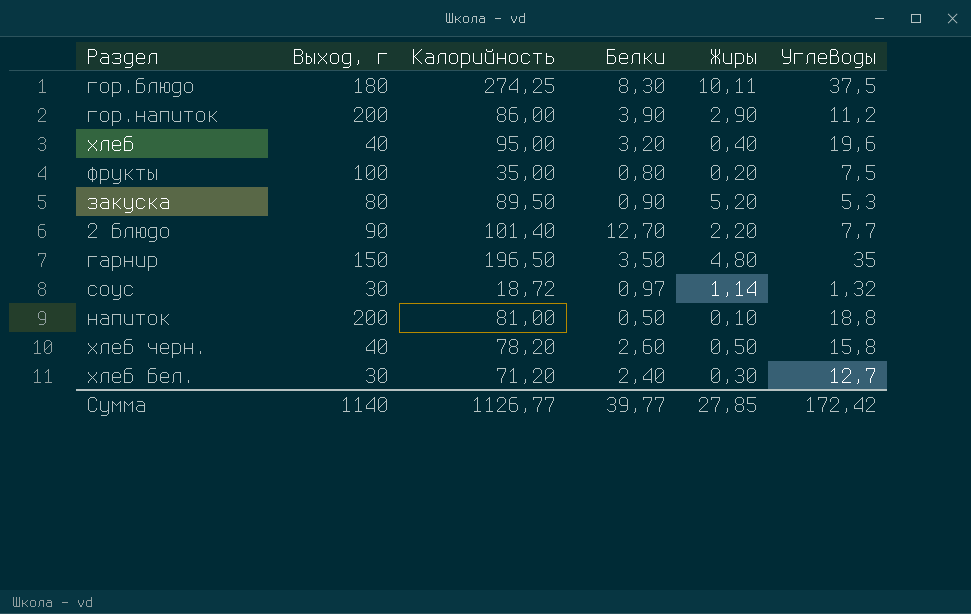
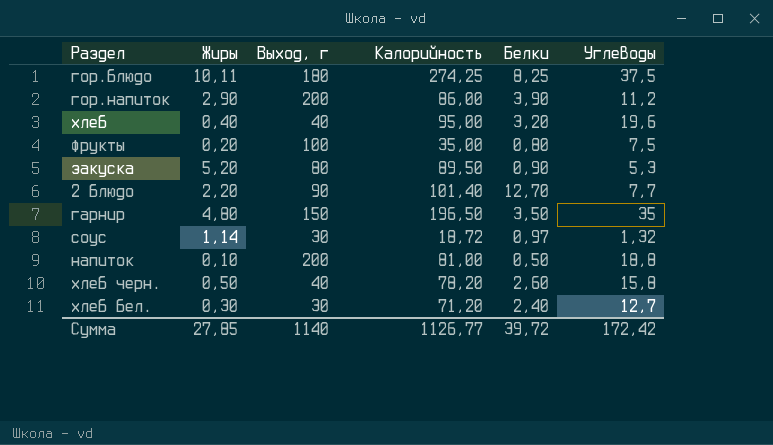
column Жиры | position: 5 -> 2
гор.блюдо | Белки: 8,30 -> 8,25
Сумма | Белки: 39,77 -> 39,72

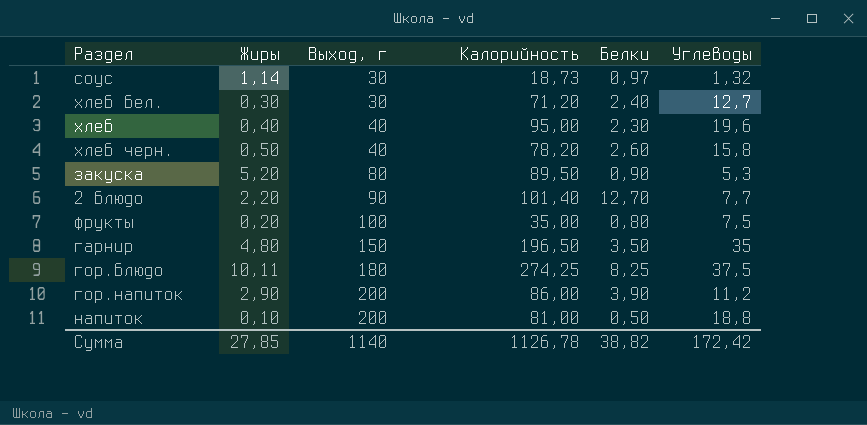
row order: none -> Выход, г ascending
соус | Калорийность: 18,72 -> 18,73
хлеб | Белки: 3,20 -> 2,30
Сумма | Калорийность: 1126,77 -> 1126,78
Сумма | Белки: 39,72 -> 38,82

